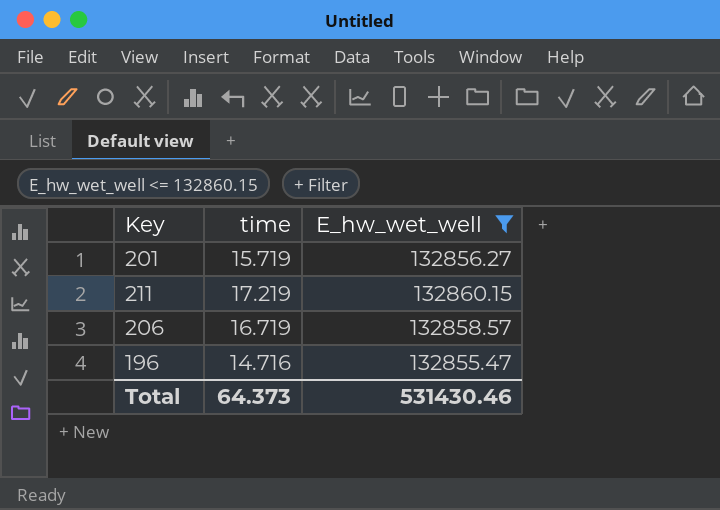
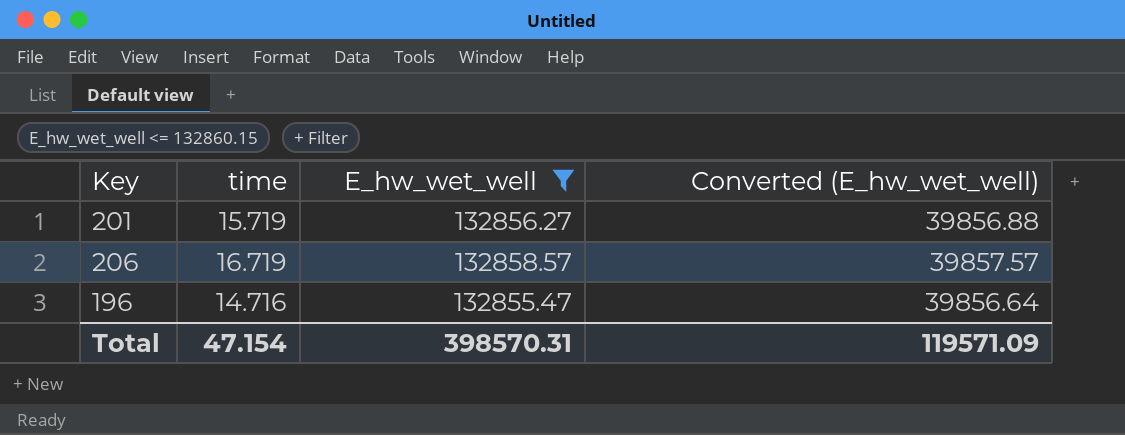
column Converted (E_hw_wet_well) | formula: none -> [E_hw_wet_well] * 0.3
row 211: 17.219 | 132860.15 -> none
Total | time: 64.373 -> 47.154
Total | E_hw_wet_well: 531430.46 -> 398570.31

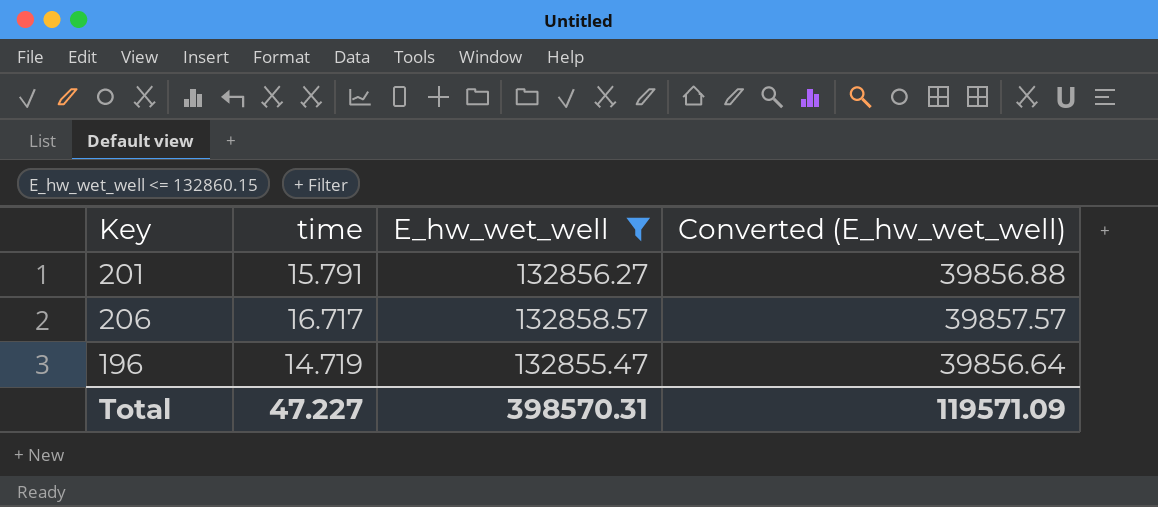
201 | time: 15.719 -> 15.791
206 | time: 16.719 -> 16.717
196 | time: 14.716 -> 14.719
Total | time: 47.154 -> 47.227

